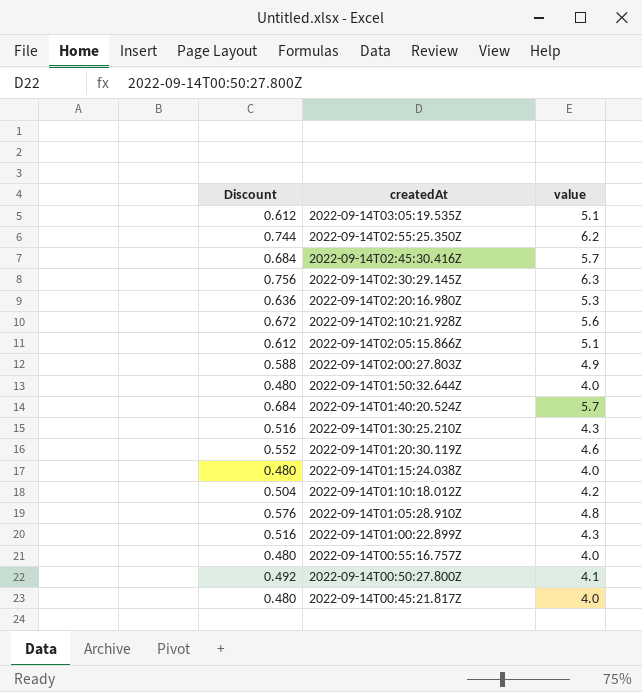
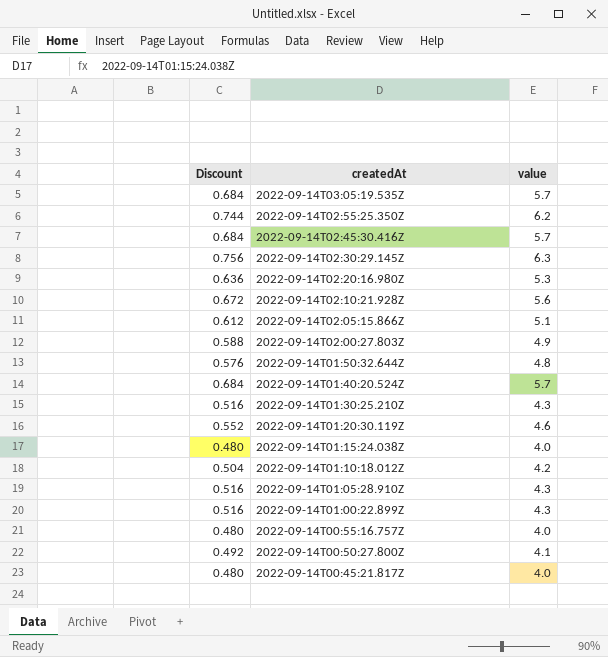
2022-09-14T03:05:19.535Z | Discount: 0.612 -> 0.684
2022-09-14T03:05:19.535Z | value: 5.1 -> 5.7
2022-09-14T01:50:32.644Z | Discount: 0.480 -> 0.576
2022-09-14T01:50:32.644Z | value: 4.0 -> 4.8
2022-09-14T01:05:28.910Z | Discount: 0.576 -> 0.516
2022-09-14T01:05:28.910Z | value: 4.8 -> 4.3

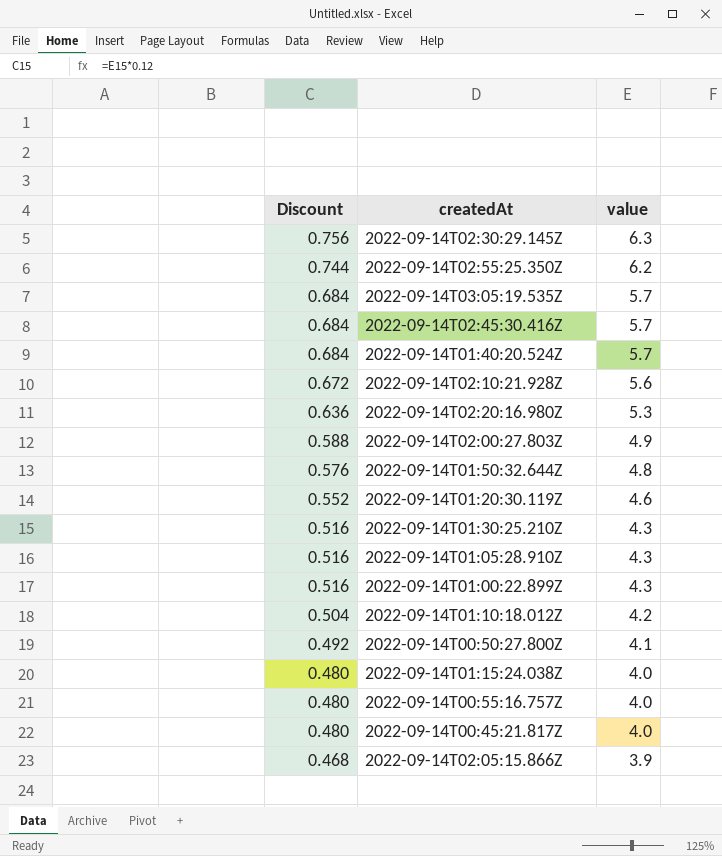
row order: createdAt descending -> Discount descending
2022-09-14T02:05:15.866Z | Discount: 0.612 -> 0.468
2022-09-14T02:05:15.866Z | value: 5.1 -> 3.9

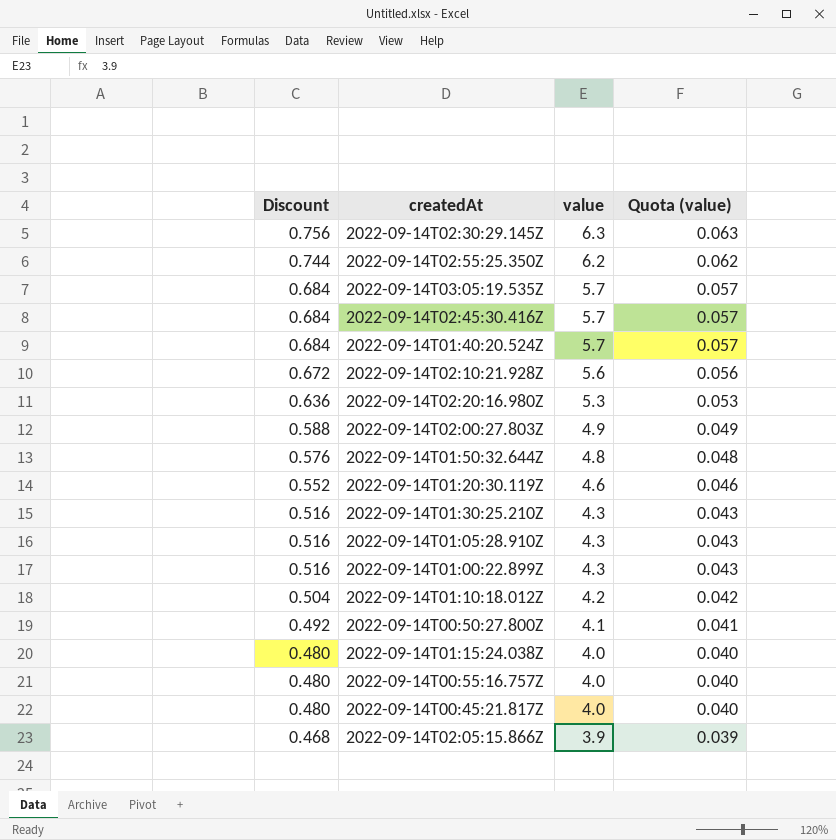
column Quota (value) | formula: none -> [value] * 0.01

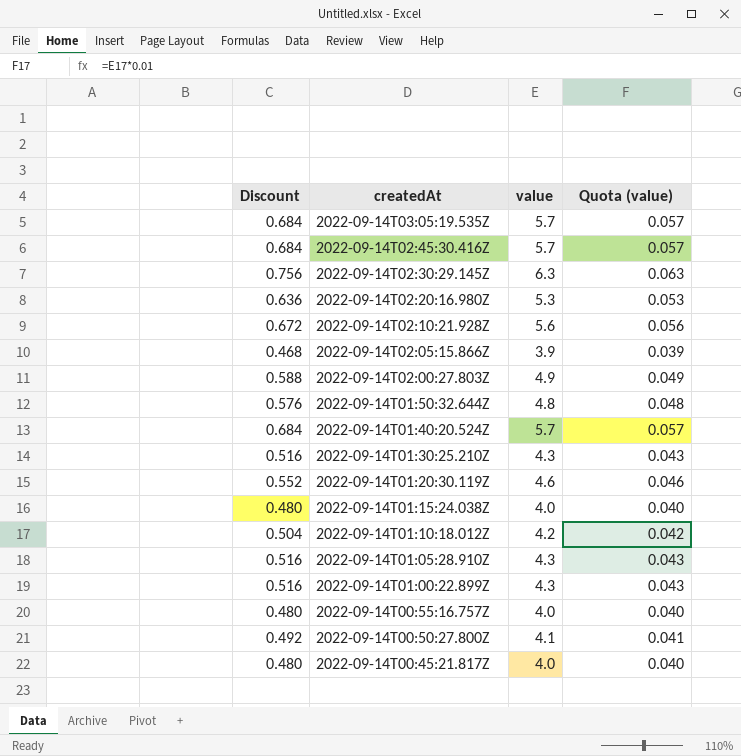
row order: Discount descending -> createdAt descending
row 2022-09-14T02:55:25.350Z: 0.744 | 6.2 | 0.062 -> none

